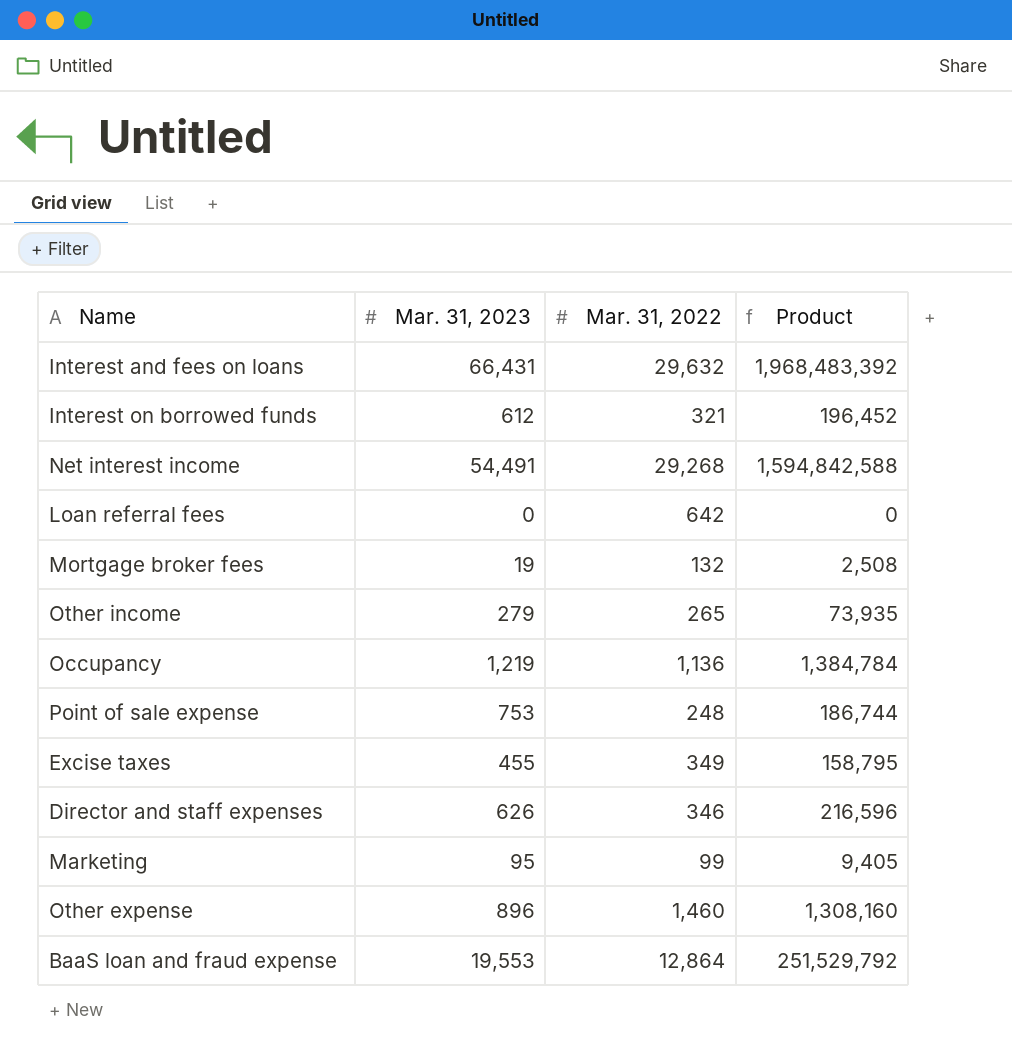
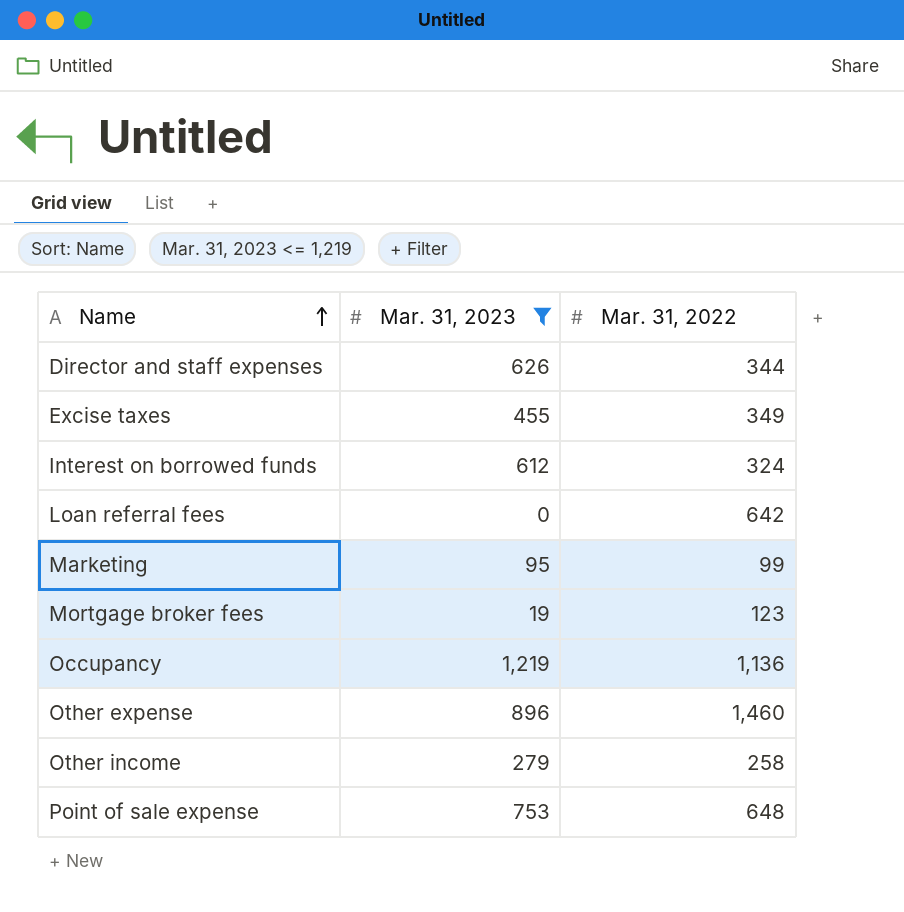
filter: none -> Mar. 31, 2023 <= 1,219
row order: none -> Name ascending
column Product | formula: [Mar. 31, 2023] * [Mar. 31, 2022] -> none
Director and staff expenses | Mar. 31, 2022: 346 -> 344
Interest on borrowed funds | Mar. 31, 2022: 321 -> 324
Mortgage broker fees | Mar. 31, 2022: 132 -> 123
Other income | Mar. 31, 2022: 265 -> 258
Point of sale expense | Mar. 31, 2022: 248 -> 648

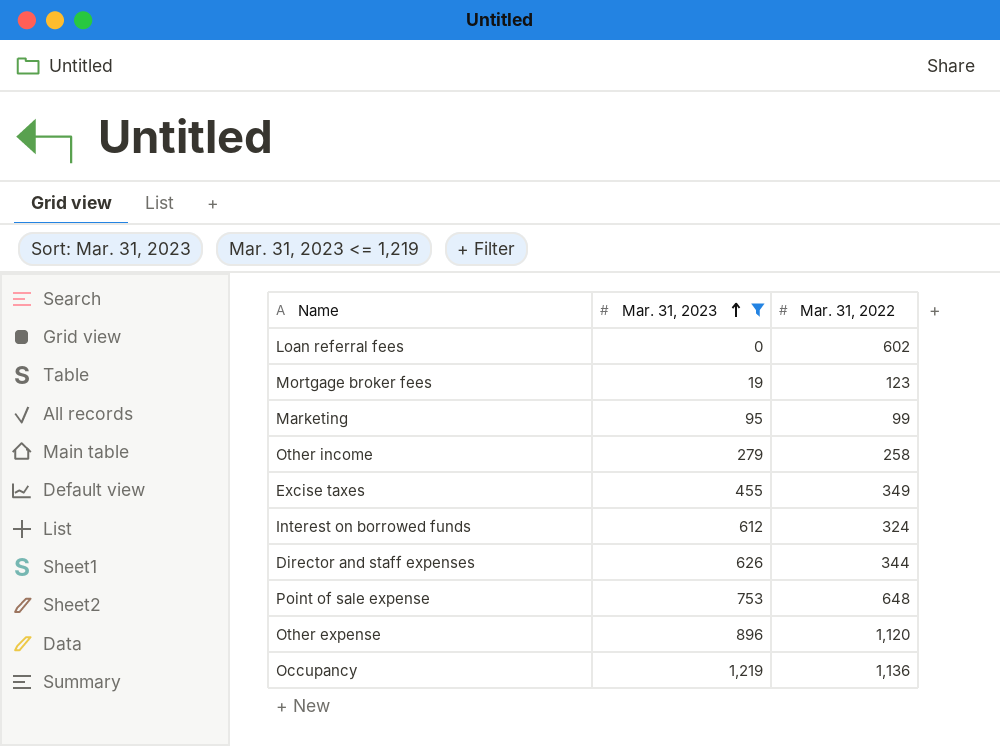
row order: Name ascending -> Mar. 31, 2023 ascending
Loan referral fees | Mar. 31, 2022: 642 -> 602
Other expense | Mar. 31, 2022: 1,460 -> 1,120

